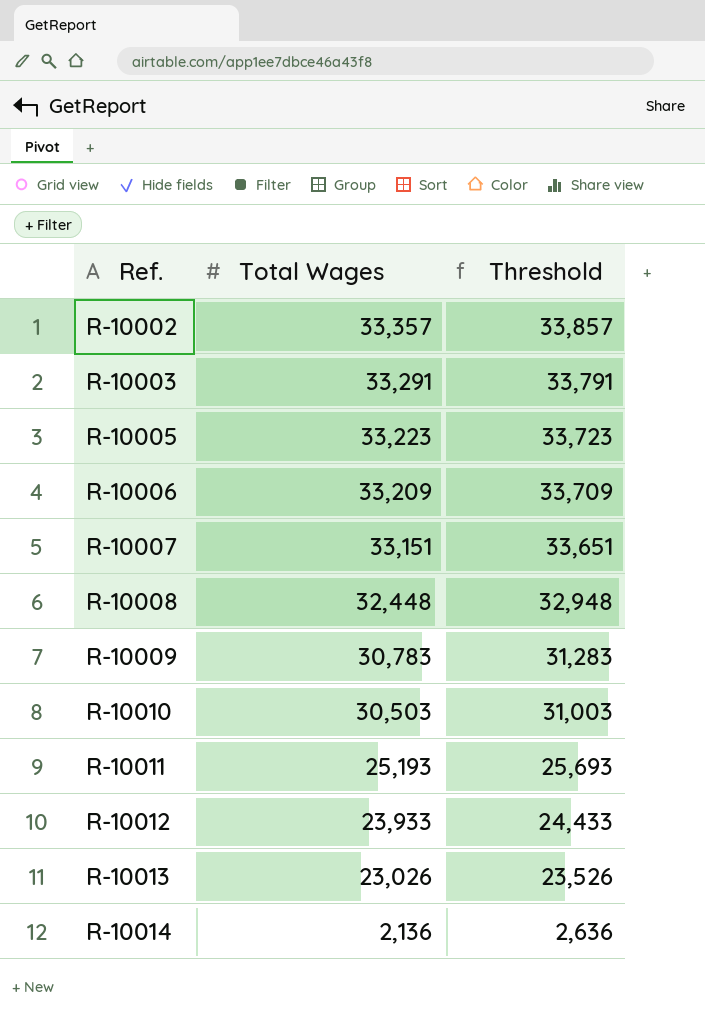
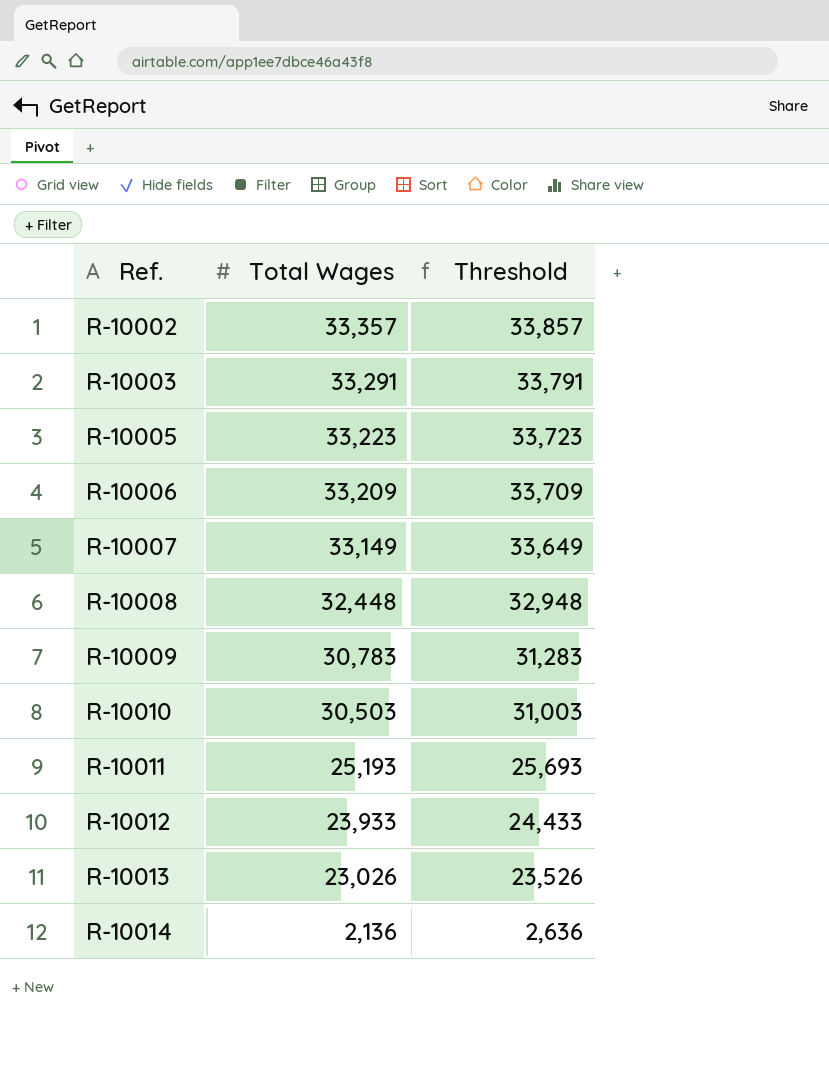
R-10007 | Total Wages: 33,151 -> 33,149
R-10007 | Threshold: 33,651 -> 33,649

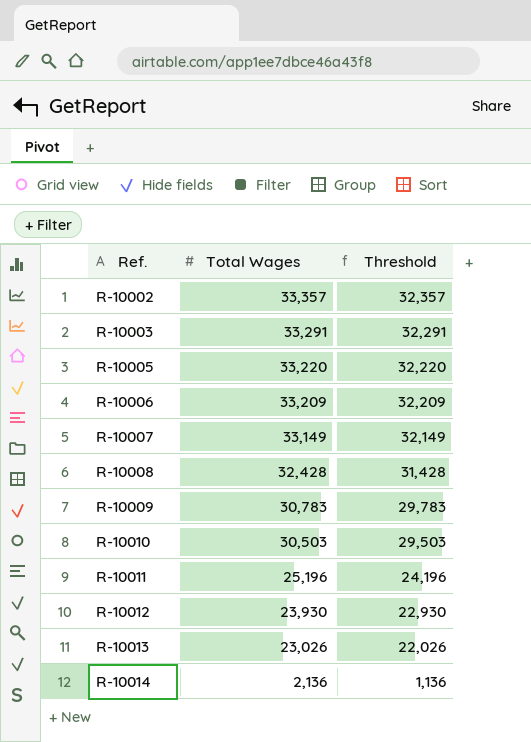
column Threshold | formula: [Total Wages] + 500 -> [Total Wages] - 1000
R-10005 | Total Wages: 33,223 -> 33,220
R-10008 | Total Wages: 32,448 -> 32,428
R-10011 | Total Wages: 25,193 -> 25,196
R-10012 | Total Wages: 23,933 -> 23,930

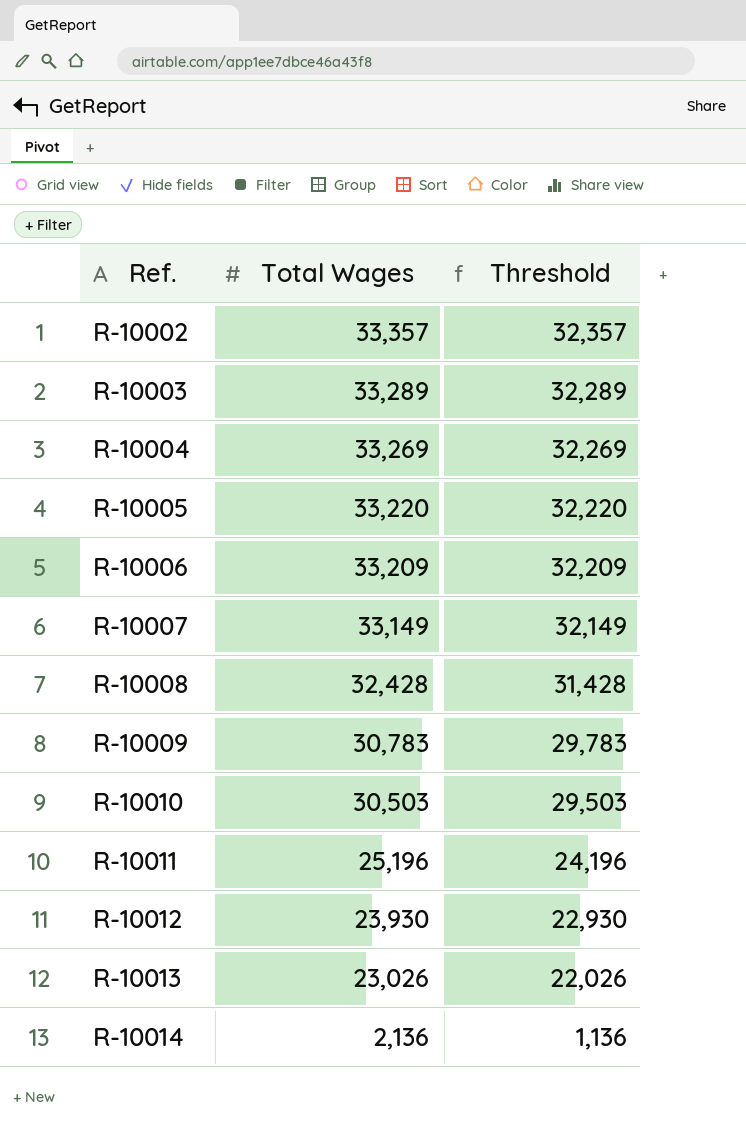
R-10003 | Total Wages: 33,291 -> 33,289
R-10003 | Threshold: 32,291 -> 32,289
row R-10004: none -> 33,269 | 32,269

